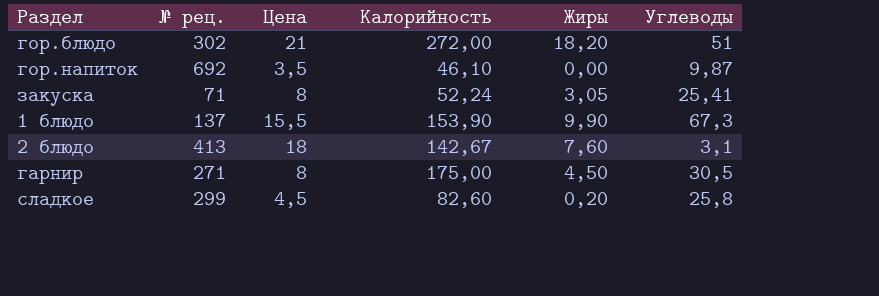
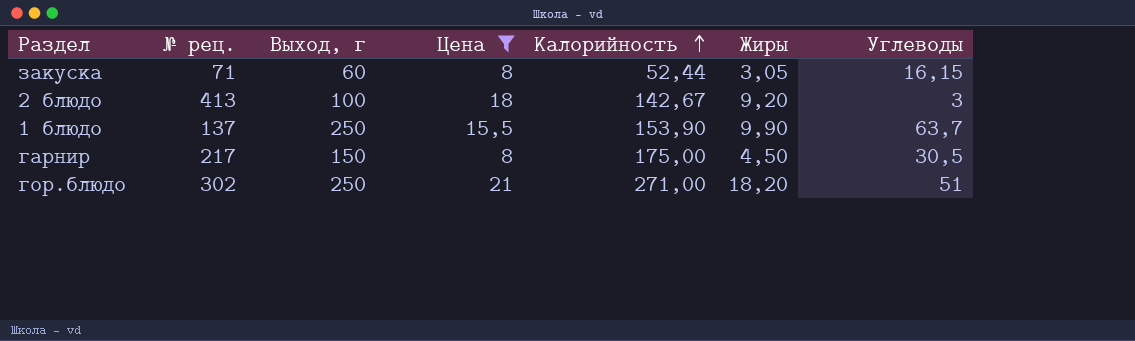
filter: none -> Цена >= 8
row order: none -> Калорийность ascending
column Выход, г | position: none -> 3
закуска | Калорийность: 52,24 -> 52,44
закуска | Углеводы: 25,41 -> 16,15
2 блюдо | Жиры: 7,60 -> 9,20
2 блюдо | Углеводы: 3,1 -> 3
1 блюдо | Углеводы: 67,3 -> 63,7
гарнир | № рец.: 271 -> 217
гор.блюдо | Калорийность: 272,00 -> 271,00

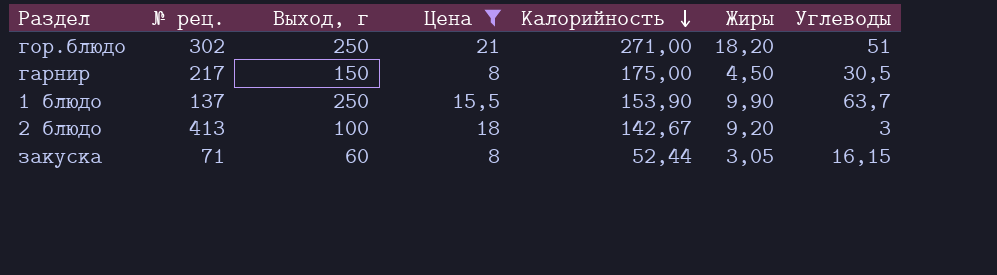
row order: Калорийность ascending -> Калорийность descending

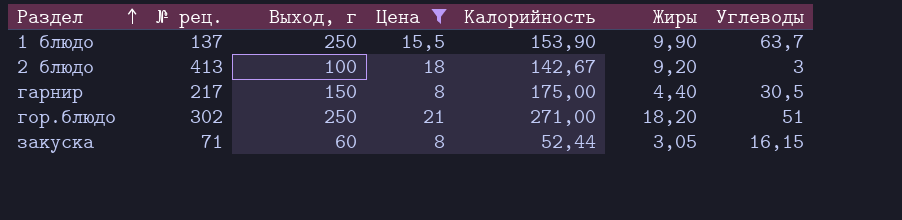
row order: Калорийность descending -> Раздел ascending
гарнир | Жиры: 4,50 -> 4,40

